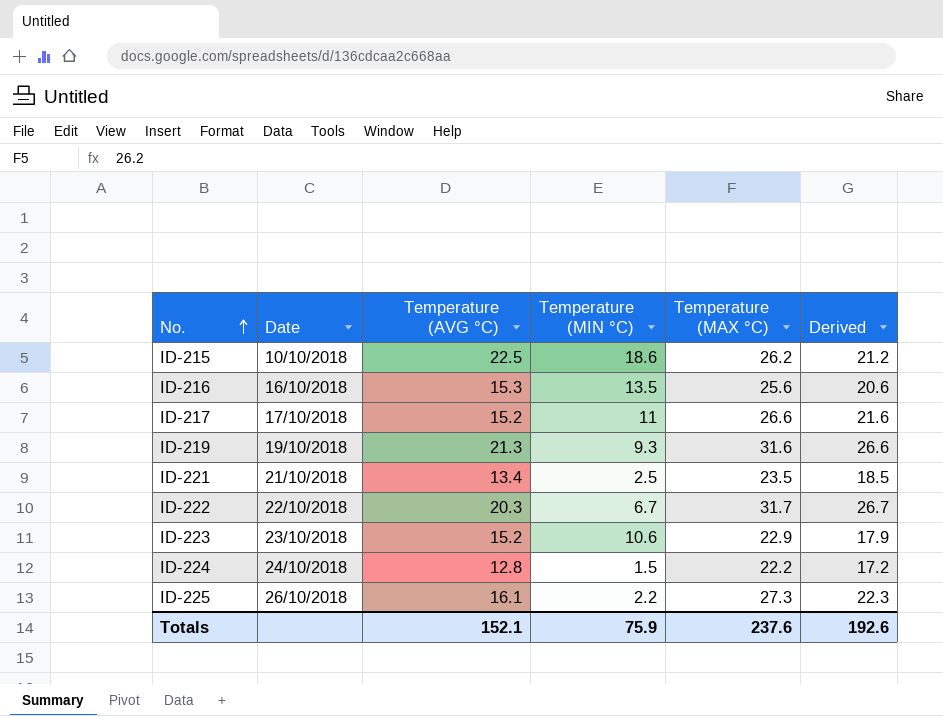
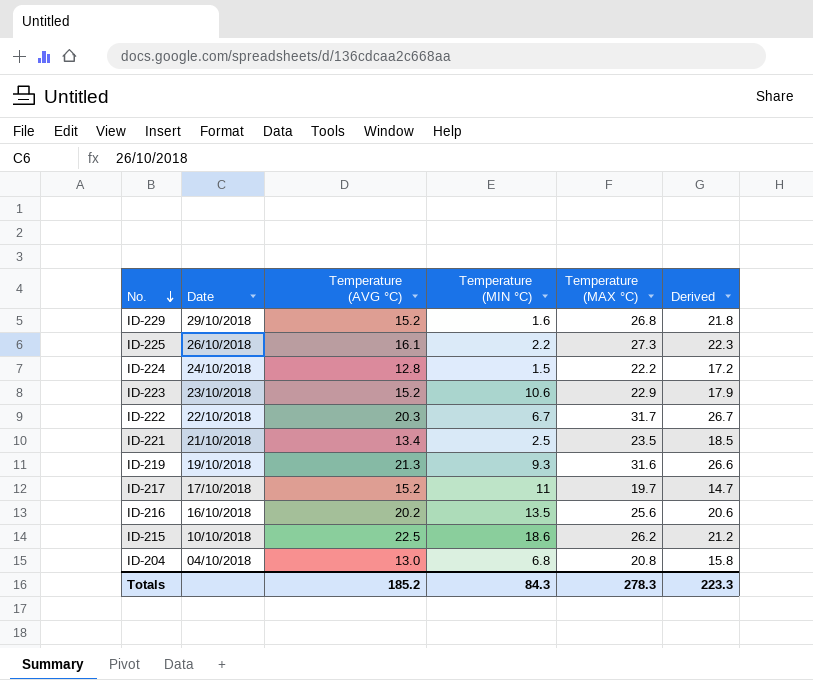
row order: No. ascending -> No. descending
row ID-229: none -> 29/10/2018 | 15.2 | 1.6 | 26.8 | 21.8
ID-217 | Temperature (MAX °C): 26.6 -> 19.7
ID-217 | Derived: 21.6 -> 14.7
ID-216 | Temperature (AVG °C): 15.3 -> 20.2
row ID-204: none -> 04/10/2018 | 13.0 | 6.8 | 20.8 | 15.8
Totals | Temperature (AVG °C): 152.1 -> 185.2
Totals | Temperature (MIN °C): 75.9 -> 84.3
Totals | Temperature (MAX °C): 237.6 -> 278.3
Totals | Derived: 192.6 -> 223.3

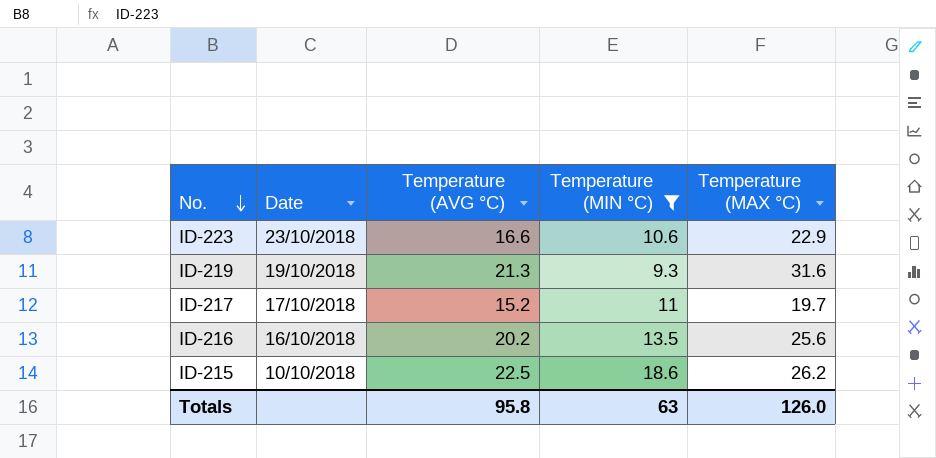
filter: none -> Temperature (MIN °C) >= 9.3
column Derived | formula: [Temperature (MAX °C)] - 5 -> none
ID-223 | Temperature (AVG °C): 15.2 -> 16.6
Totals | Temperature (AVG °C): 185.2 -> 95.8
Totals | Temperature (MIN °C): 84.3 -> 63
Totals | Temperature (MAX °C): 278.3 -> 126.0

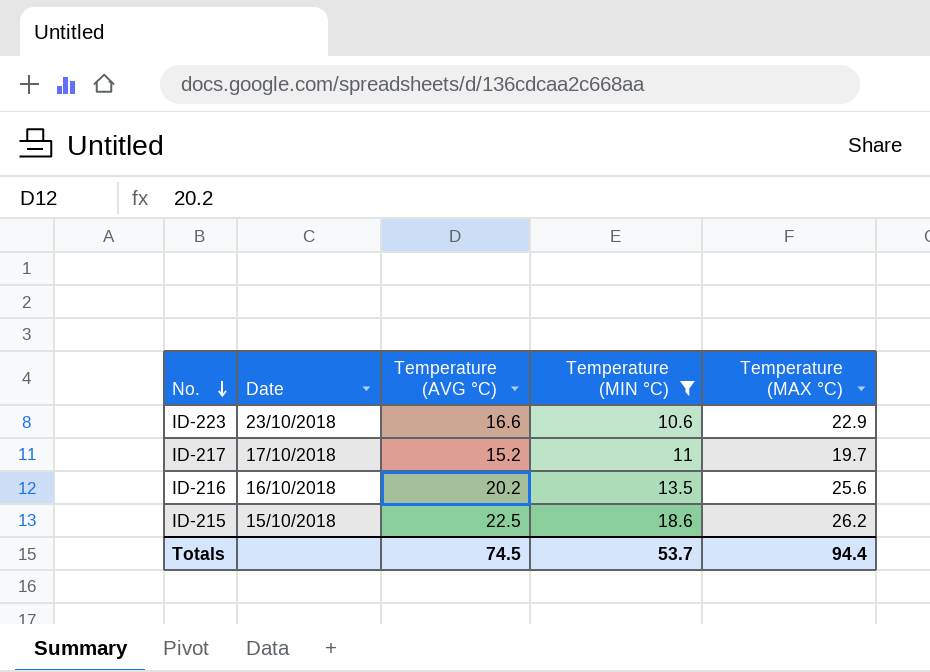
row ID-219: 19/10/2018 | 21.3 | 9.3 | 31.6 -> none
ID-215 | Date: 10/10/2018 -> 15/10/2018
Totals | Temperature (AVG °C): 95.8 -> 74.5
Totals | Temperature (MIN °C): 63 -> 53.7
Totals | Temperature (MAX °C): 126.0 -> 94.4

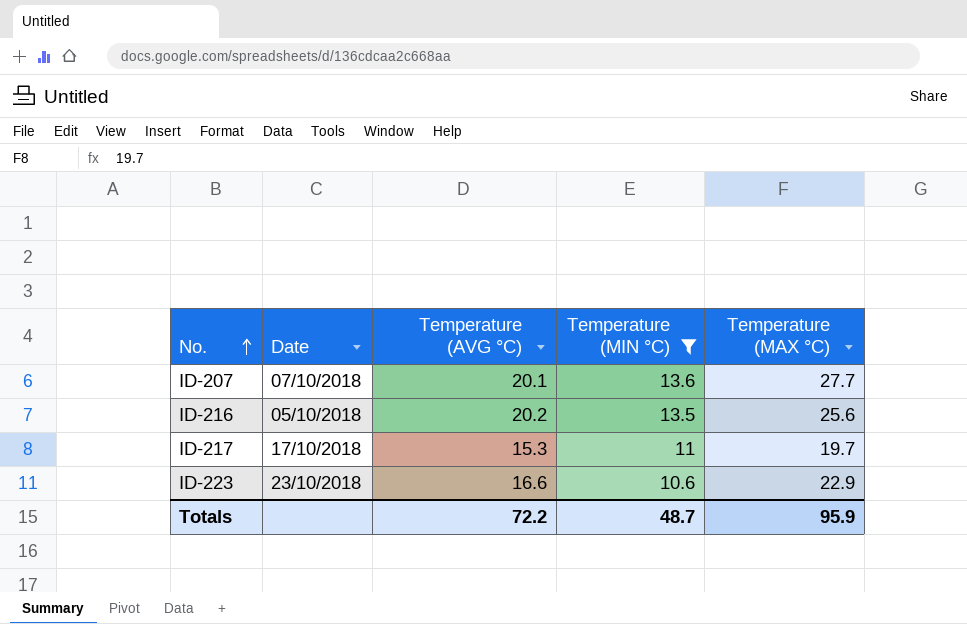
row order: No. descending -> No. ascending
row ID-215: 15/10/2018 | 22.5 | 18.6 | 26.2 -> none
row ID-207: none -> 07/10/2018 | 20.1 | 13.6 | 27.7
ID-216 | Date: 16/10/2018 -> 05/10/2018
ID-217 | Temperature (AVG °C): 15.2 -> 15.3
Totals | Temperature (AVG °C): 74.5 -> 72.2
Totals | Temperature (MIN °C): 53.7 -> 48.7
Totals | Temperature (MAX °C): 94.4 -> 95.9

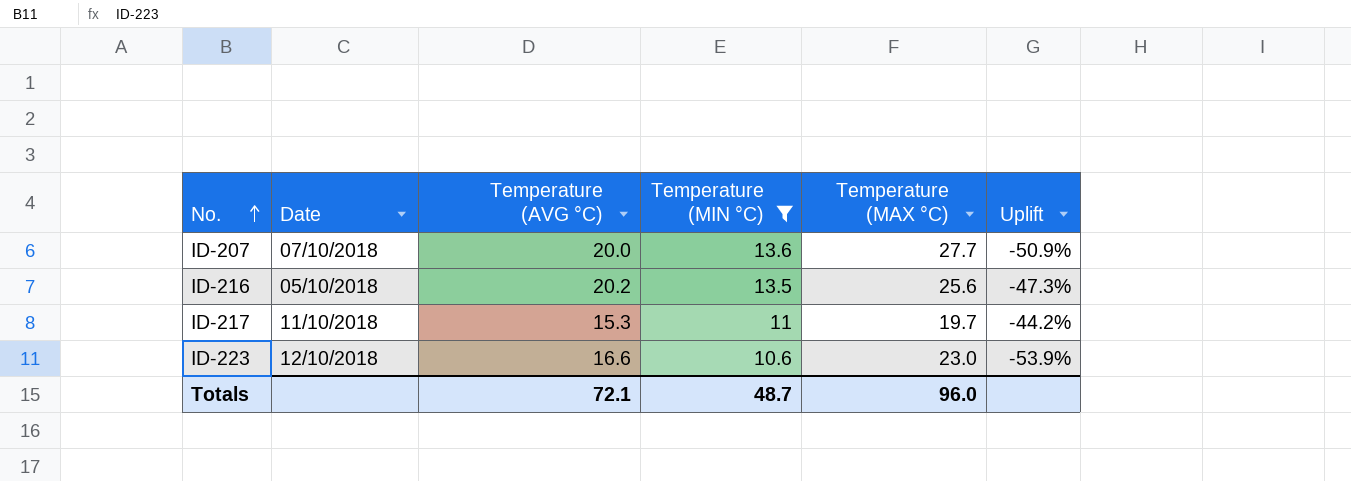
column Uplift | formula: none -> ([Temperature (MIN °C)] - [Temperature (MAX °C)]) / [Temperature (MAX °C)]
ID-207 | Temperature (AVG °C): 20.1 -> 20.0
ID-217 | Date: 17/10/2018 -> 11/10/2018
ID-223 | Date: 23/10/2018 -> 12/10/2018
ID-223 | Temperature (MAX °C): 22.9 -> 23.0
Totals | Temperature (AVG °C): 72.2 -> 72.1
Totals | Temperature (MAX °C): 95.9 -> 96.0

